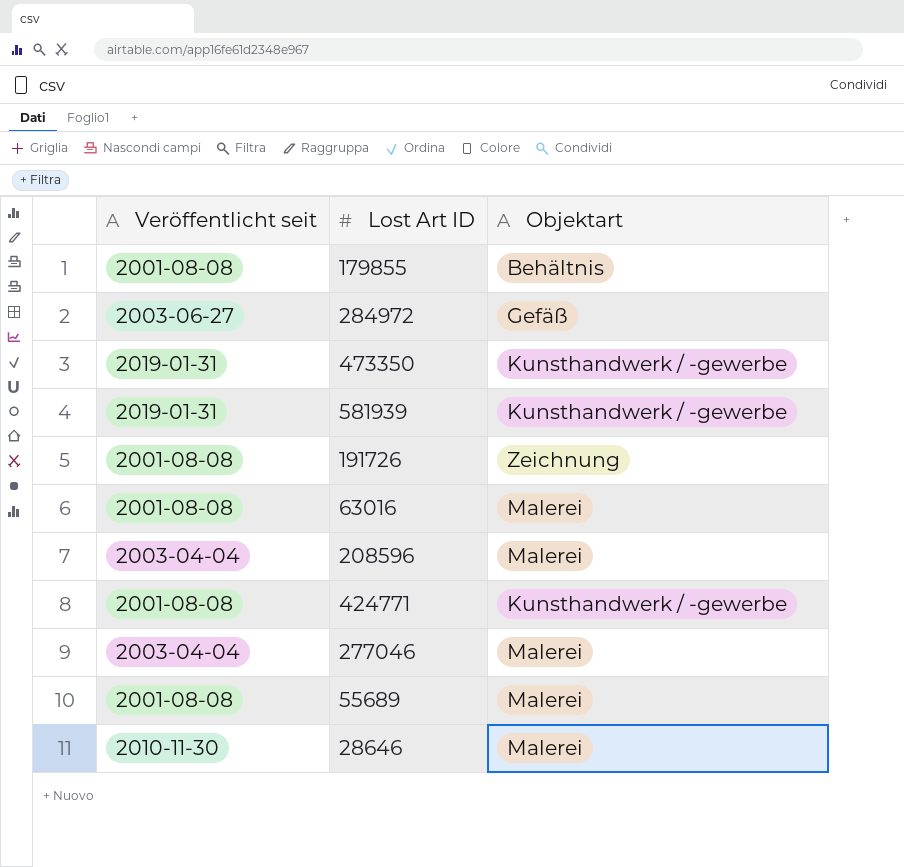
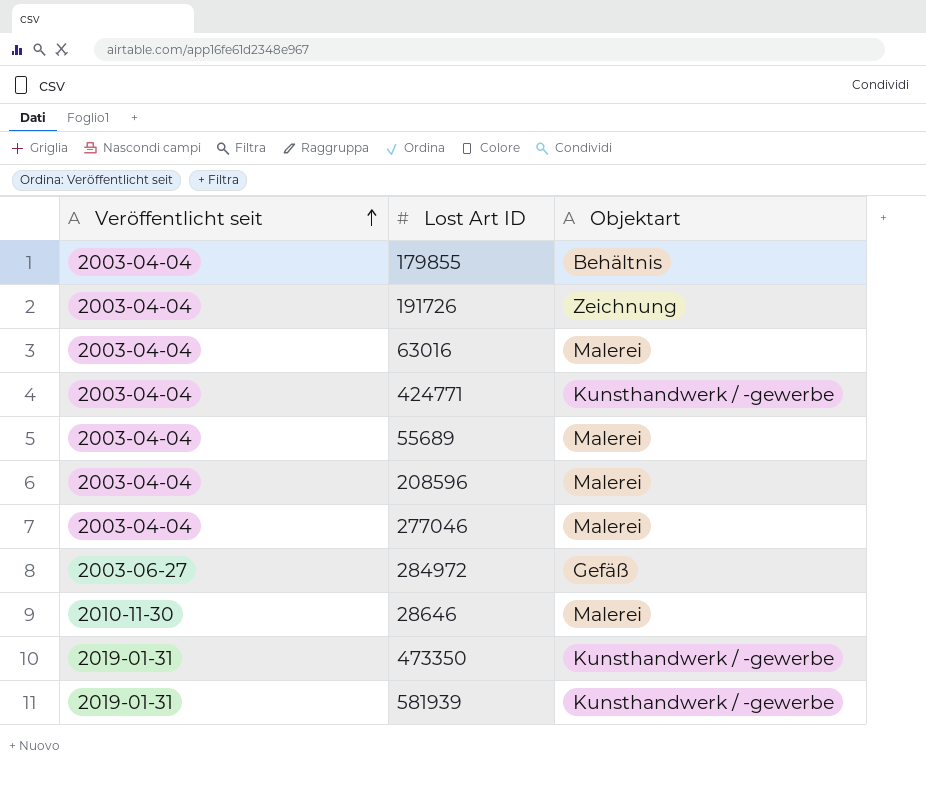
row order: none -> Veröffentlicht seit ascending
179855 | Veröffentlicht seit: 2001-08-08 -> 2003-04-04
191726 | Veröffentlicht seit: 2001-08-08 -> 2003-04-04
63016 | Veröffentlicht seit: 2001-08-08 -> 2003-04-04
424771 | Veröffentlicht seit: 2001-08-08 -> 2003-04-04
55689 | Veröffentlicht seit: 2001-08-08 -> 2003-04-04

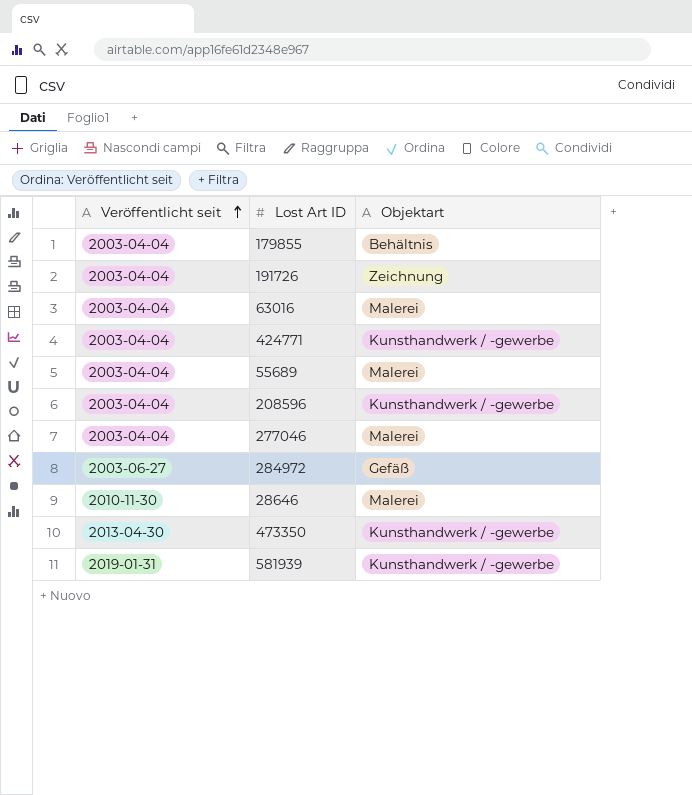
208596 | Objektart: Malerei -> Kunsthandwerk / -gewerbe
473350 | Veröffentlicht seit: 2019-01-31 -> 2013-04-30

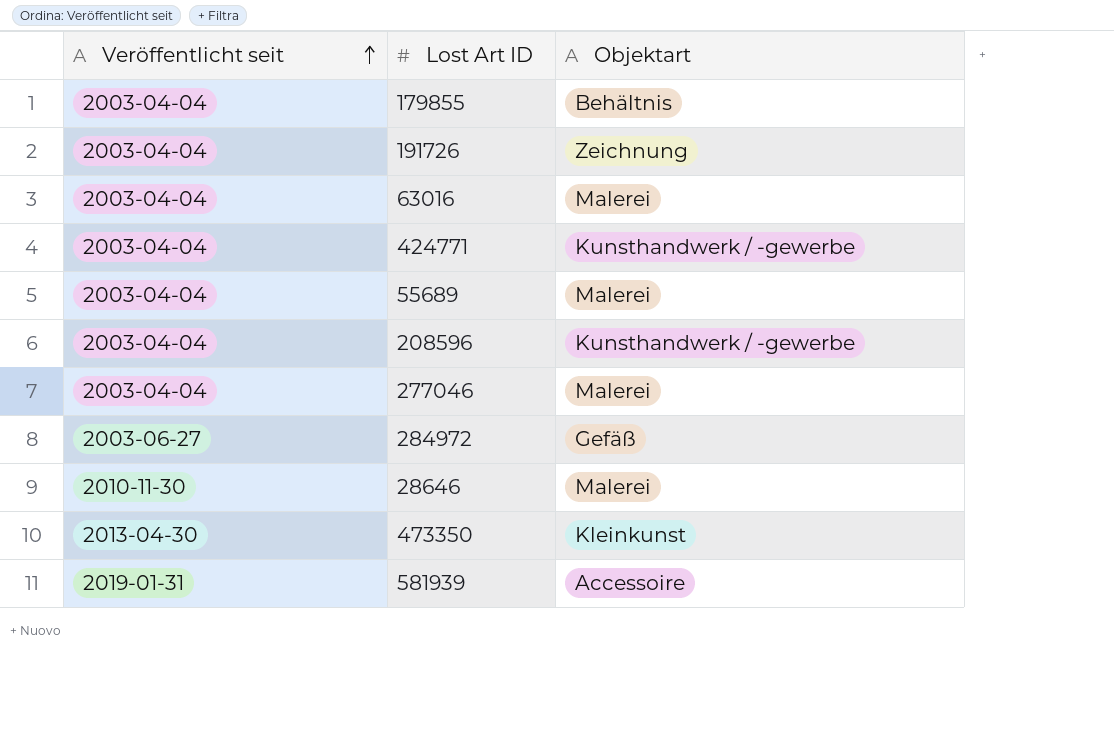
473350 | Objektart: Kunsthandwerk / -gewerbe -> Kleinkunst
581939 | Objektart: Kunsthandwerk / -gewerbe -> Accessoire

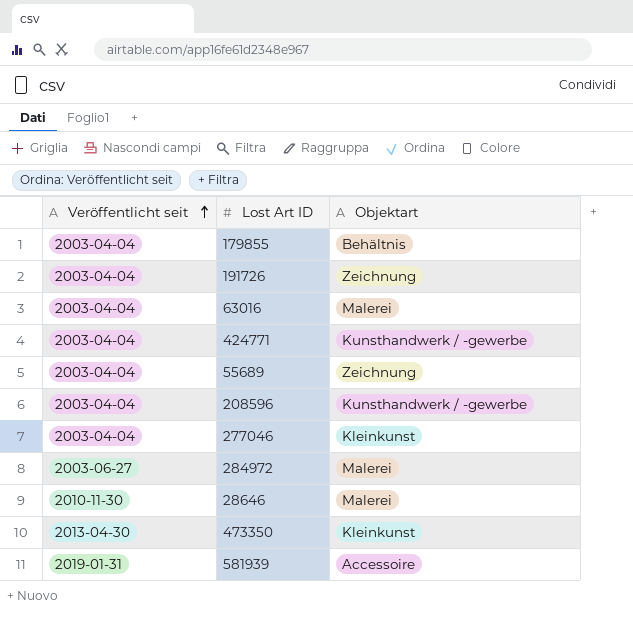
55689 | Objektart: Malerei -> Zeichnung
277046 | Objektart: Malerei -> Kleinkunst
284972 | Objektart: Gefäß -> Malerei

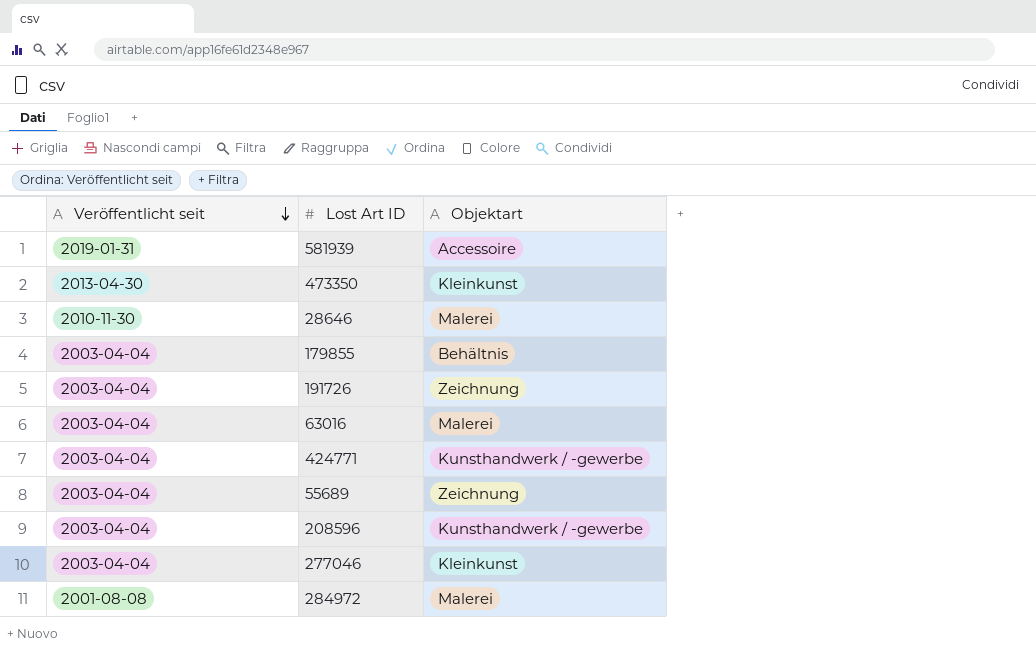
row order: Veröffentlicht seit ascending -> Veröffentlicht seit descending
284972 | Veröffentlicht seit: 2003-06-27 -> 2001-08-08

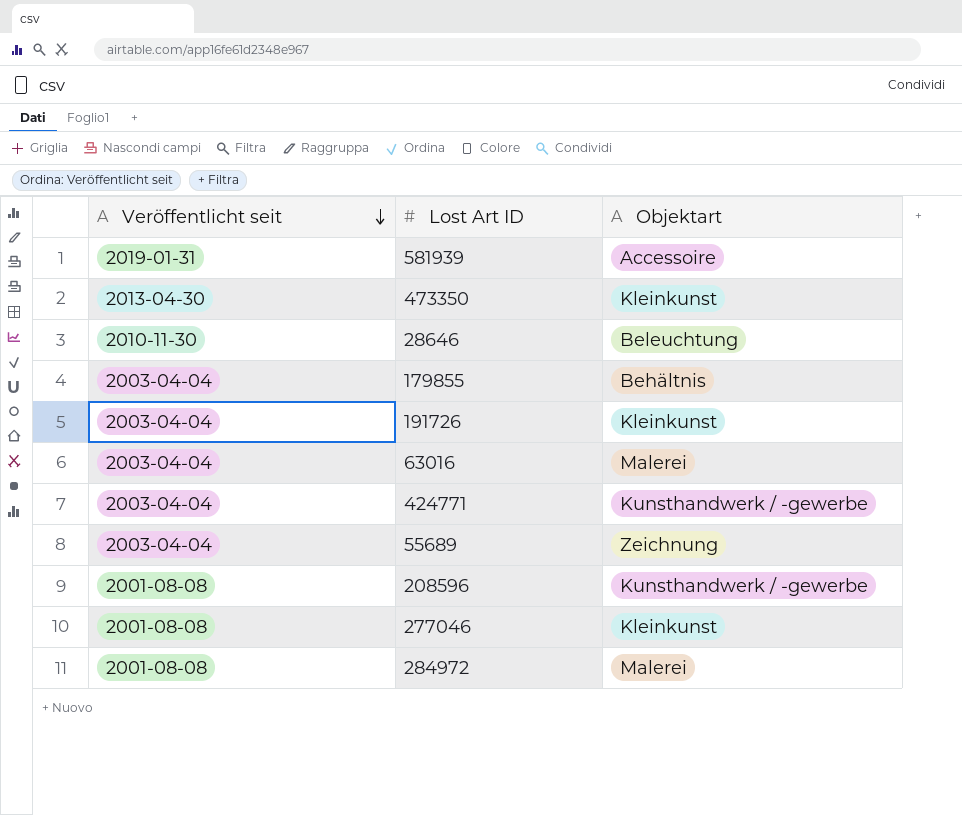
28646 | Objektart: Malerei -> Beleuchtung
191726 | Objektart: Zeichnung -> Kleinkunst
208596 | Veröffentlicht seit: 2003-04-04 -> 2001-08-08
277046 | Veröffentlicht seit: 2003-04-04 -> 2001-08-08

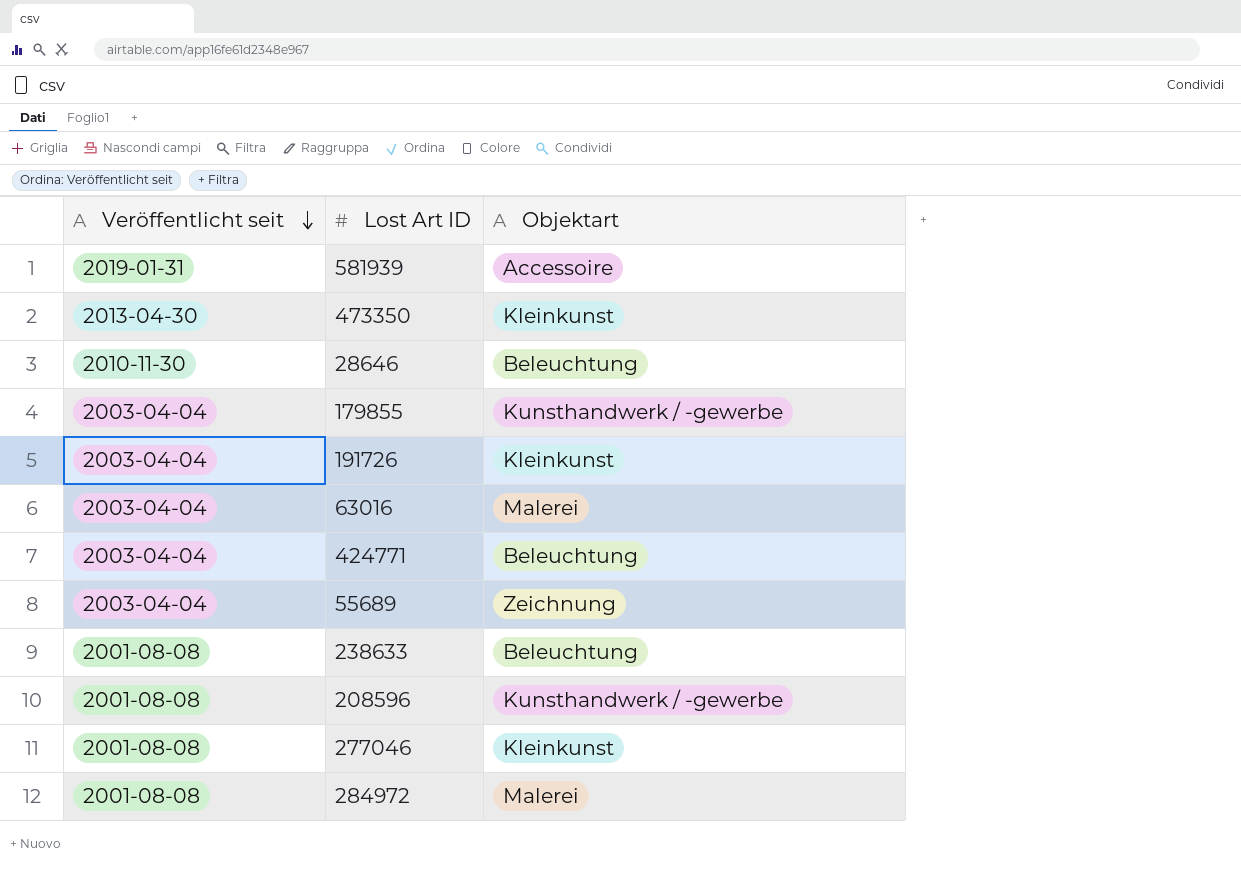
179855 | Objektart: Behältnis -> Kunsthandwerk / -gewerbe
424771 | Objektart: Kunsthandwerk / -gewerbe -> Beleuchtung
row 238633: none -> 2001-08-08 | Beleuchtung

